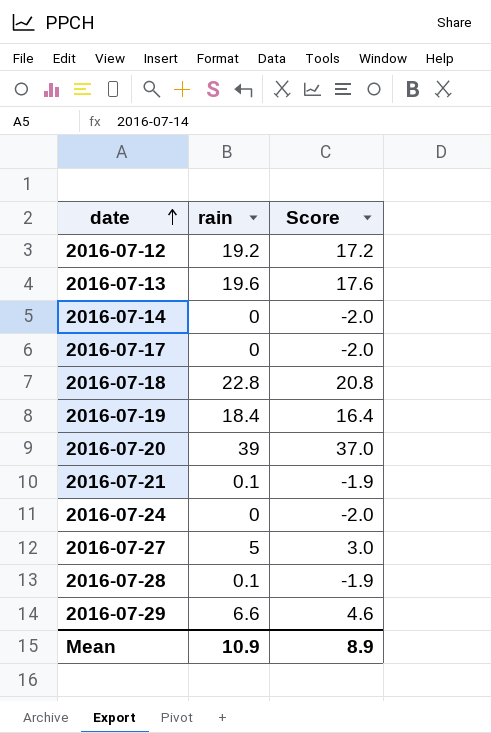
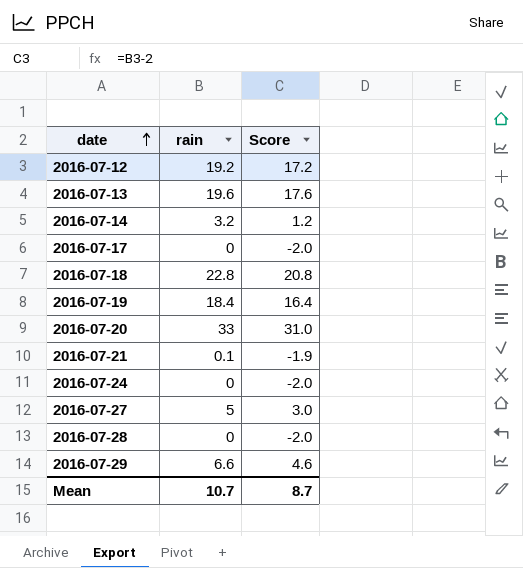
2016-07-14 | rain: 0 -> 3.2
2016-07-14 | Score: -2.0 -> 1.2
2016-07-20 | rain: 39 -> 33
2016-07-20 | Score: 37.0 -> 31.0
2016-07-28 | rain: 0.1 -> 0
2016-07-28 | Score: -1.9 -> -2.0
Mean | rain: 10.9 -> 10.7
Mean | Score: 8.9 -> 8.7

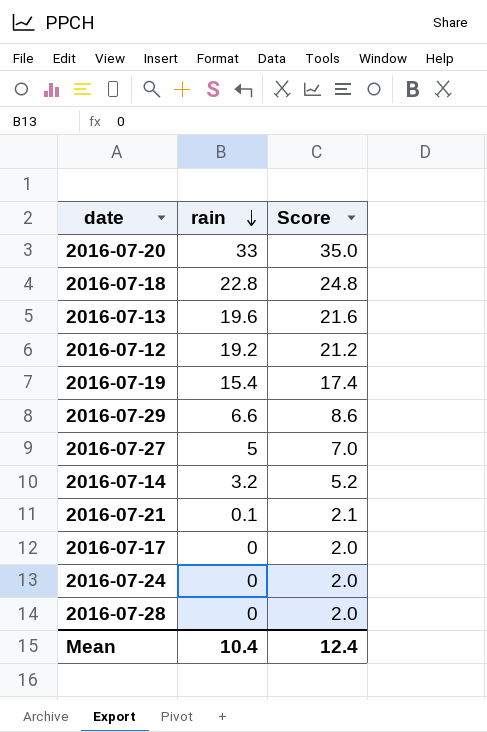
row order: date ascending -> rain descending
column Score | formula: [rain] - 2 -> [rain] + 2
2016-07-19 | rain: 18.4 -> 15.4
Mean | rain: 10.7 -> 10.4
Mean | Score: 8.7 -> 12.4

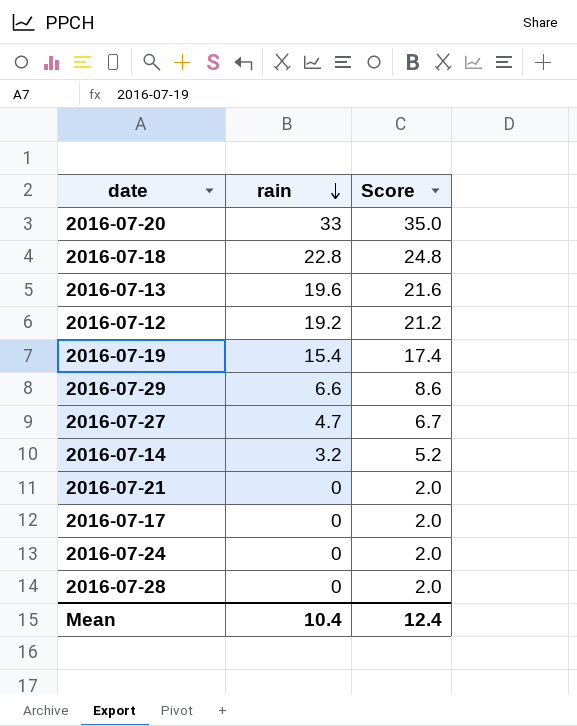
2016-07-27 | rain: 5 -> 4.7
2016-07-27 | Score: 7.0 -> 6.7
2016-07-21 | rain: 0.1 -> 0
2016-07-21 | Score: 2.1 -> 2.0

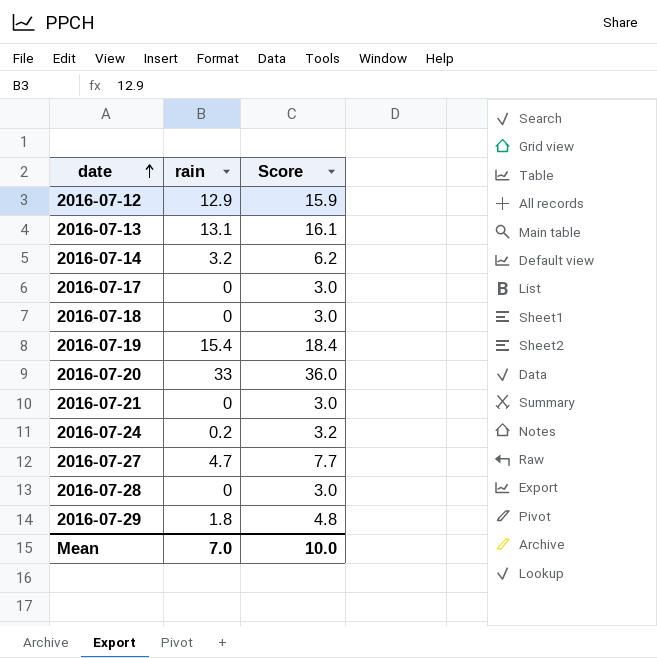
row order: rain descending -> date ascending
column Score | formula: [rain] + 2 -> [rain] + 3
2016-07-12 | rain: 19.2 -> 12.9
2016-07-13 | rain: 19.6 -> 13.1
2016-07-18 | rain: 22.8 -> 0
2016-07-24 | rain: 0 -> 0.2
2016-07-29 | rain: 6.6 -> 1.8
Mean | rain: 10.4 -> 7.0
Mean | Score: 12.4 -> 10.0

